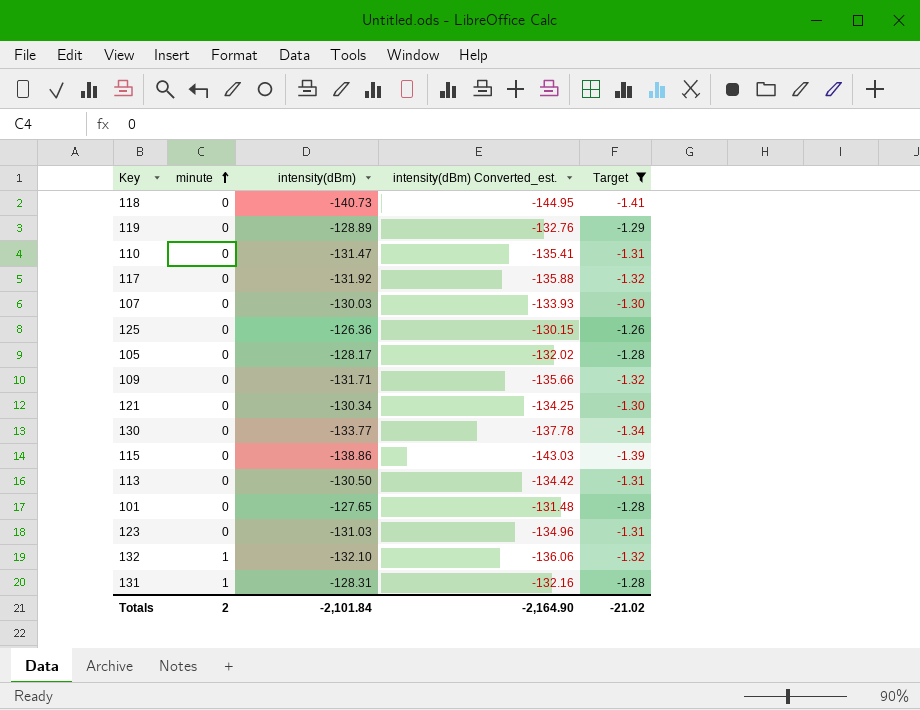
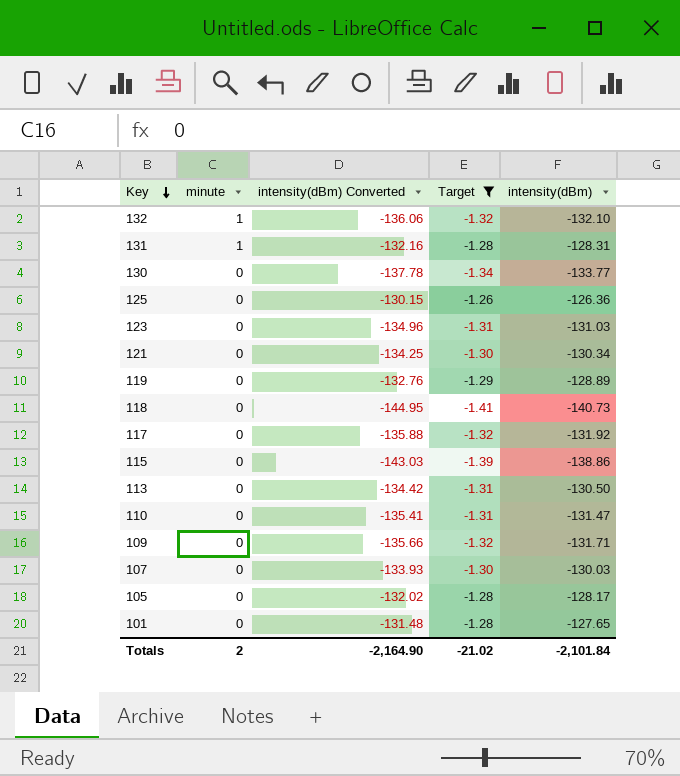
row order: minute ascending -> Key descending
column name: intensity(dBm) Converted_est. -> intensity(dBm) Converted
column intensity(dBm) | position: 3 -> 5

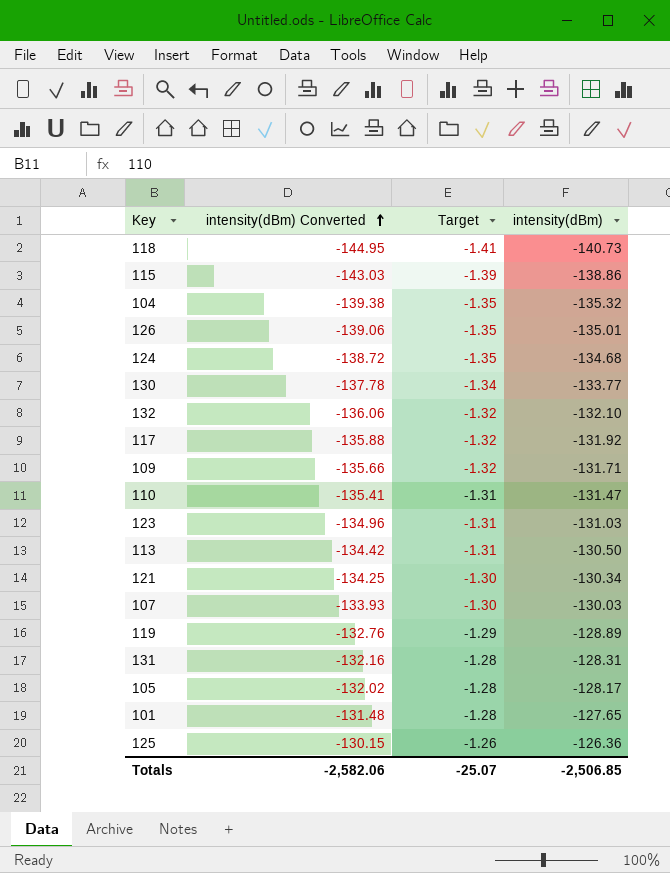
filter: Target != -1.35 -> none
row order: Key descending -> intensity(dBm) Converted ascending
column minute | position: 2 -> none
Totals | intensity(dBm) Converted: -2,164.90 -> -2,582.06
Totals | Target: -21.02 -> -25.07
Totals | intensity(dBm): -2,101.84 -> -2,506.85

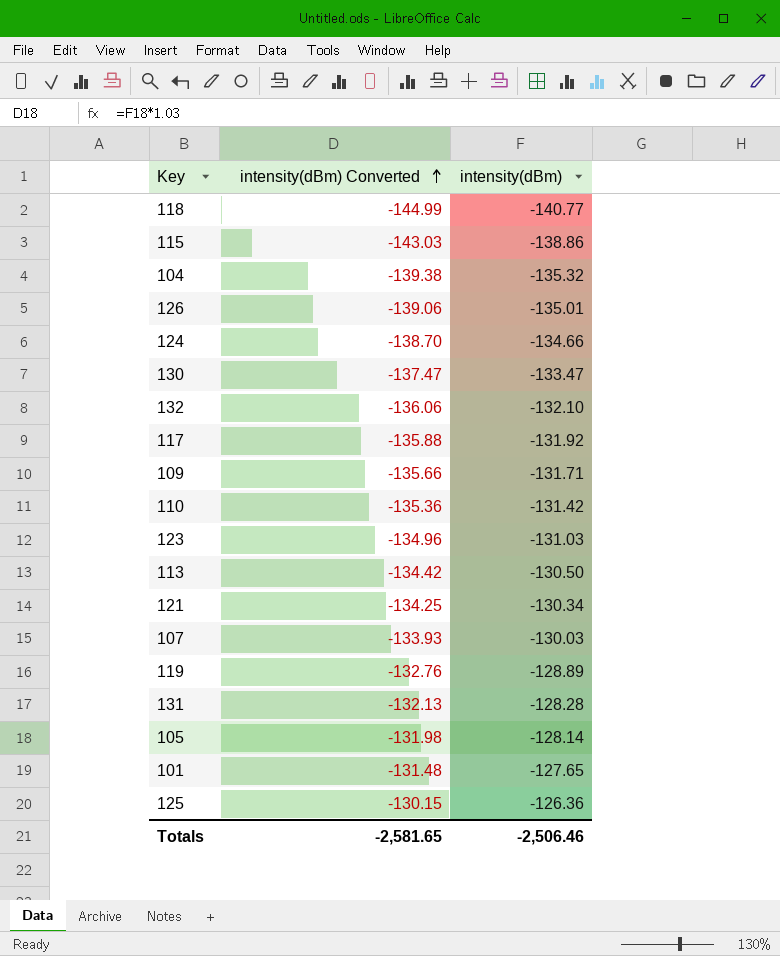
column Target | formula: [intensity(dBm)] * 0.01 -> none
118 | intensity(dBm) Converted: -144.95 -> -144.99
118 | intensity(dBm): -140.73 -> -140.77
124 | intensity(dBm) Converted: -138.72 -> -138.70
124 | intensity(dBm): -134.68 -> -134.66
130 | intensity(dBm) Converted: -137.78 -> -137.47
130 | intensity(dBm): -133.77 -> -133.47
110 | intensity(dBm) Converted: -135.41 -> -135.36
110 | intensity(dBm): -131.47 -> -131.42
131 | intensity(dBm) Converted: -132.16 -> -132.13
131 | intensity(dBm): -128.31 -> -128.28
105 | intensity(dBm) Converted: -132.02 -> -131.98
105 | intensity(dBm): -128.17 -> -128.14
Totals | intensity(dBm) Converted: -2,582.06 -> -2,581.65
Totals | intensity(dBm): -2,506.85 -> -2,506.46

